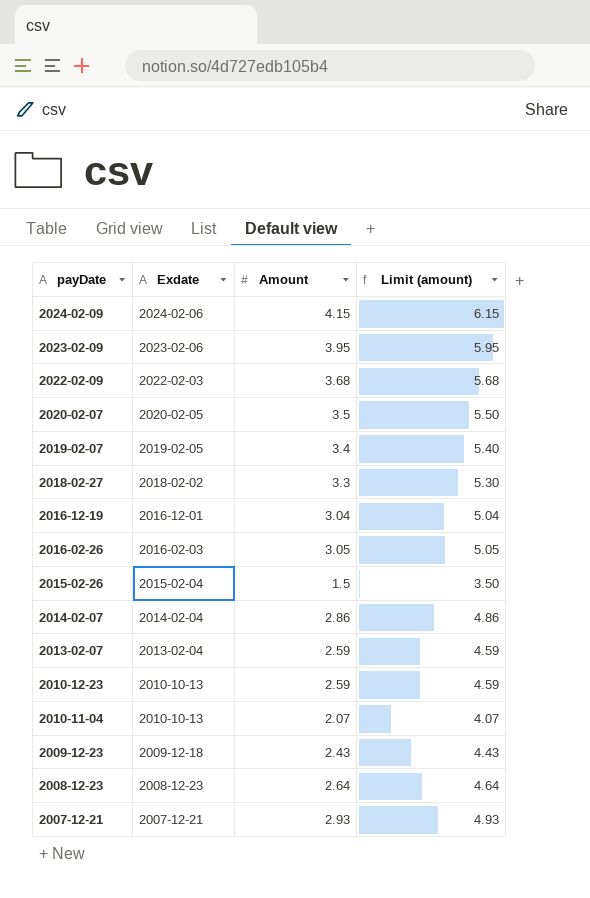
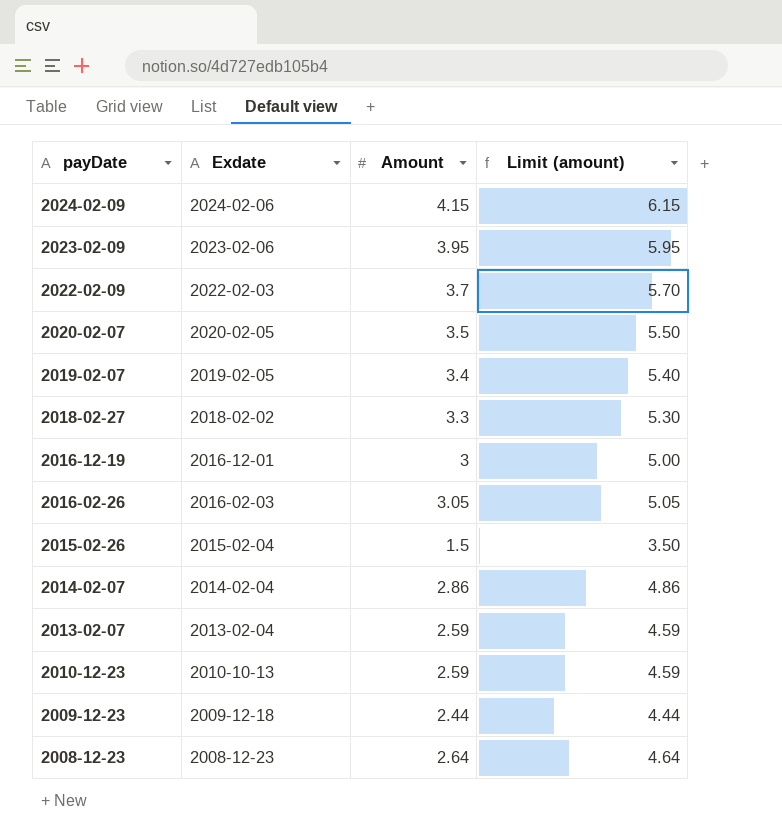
row 2010-11-04: 2010-10-13 | 2.07 | 4.07 -> none
row 2007-12-21: 2007-12-21 | 2.93 | 4.93 -> none
2022-02-09 | Amount: 3.68 -> 3.7
2022-02-09 | Limit (amount): 5.68 -> 5.70
2016-12-19 | Amount: 3.04 -> 3
2016-12-19 | Limit (amount): 5.04 -> 5.00
2009-12-23 | Amount: 2.43 -> 2.44
2009-12-23 | Limit (amount): 4.43 -> 4.44

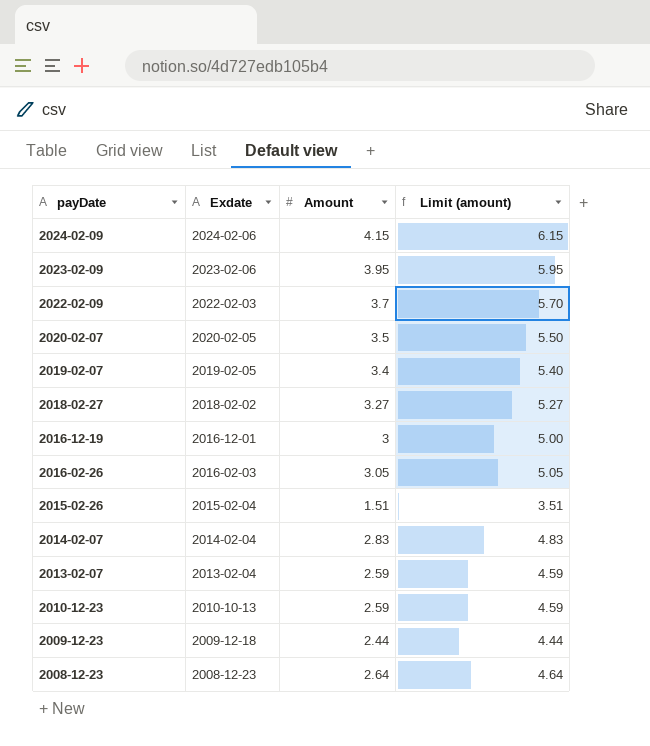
2018-02-27 | Amount: 3.3 -> 3.27
2018-02-27 | Limit (amount): 5.30 -> 5.27
2015-02-26 | Amount: 1.5 -> 1.51
2015-02-26 | Limit (amount): 3.50 -> 3.51
2014-02-07 | Amount: 2.86 -> 2.83
2014-02-07 | Limit (amount): 4.86 -> 4.83

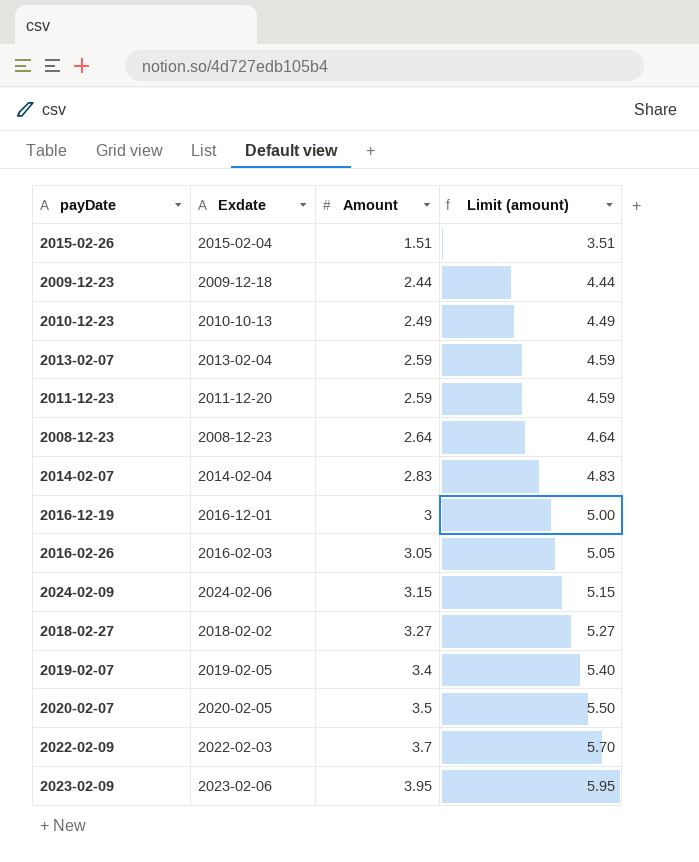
row order: payDate descending -> Amount ascending
2010-12-23 | Amount: 2.59 -> 2.49
2010-12-23 | Limit (amount): 4.59 -> 4.49
row 2011-12-23: none -> 2011-12-20 | 2.59 | 4.59
2024-02-09 | Amount: 4.15 -> 3.15
2024-02-09 | Limit (amount): 6.15 -> 5.15

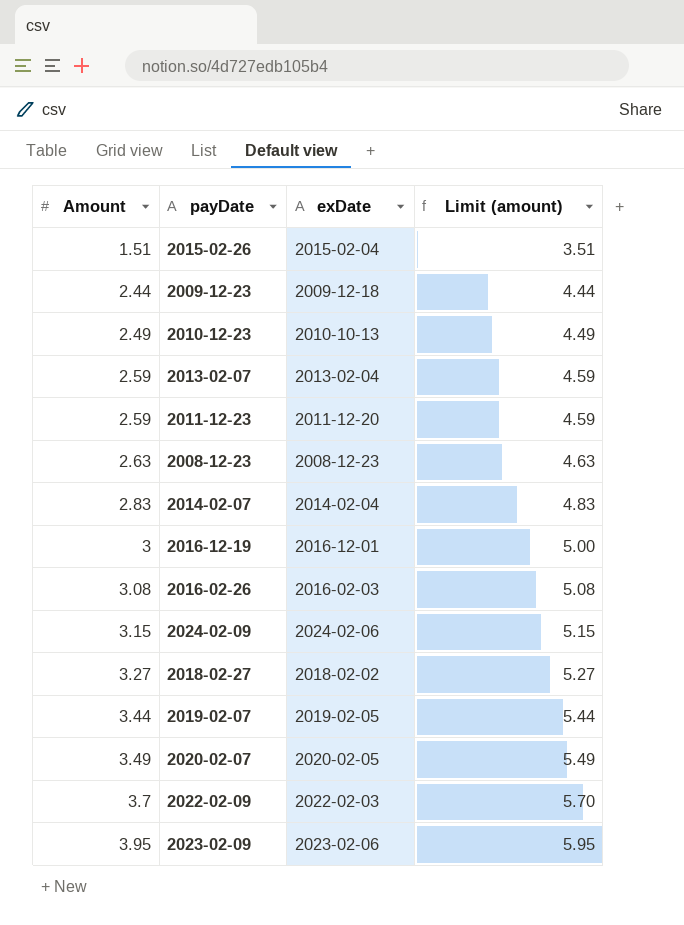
column Amount | position: 3 -> 1
column name: Exdate -> exDate
2008-12-23 | Amount: 2.64 -> 2.63
2008-12-23 | Limit (amount): 4.64 -> 4.63
2016-02-26 | Amount: 3.05 -> 3.08
2016-02-26 | Limit (amount): 5.05 -> 5.08
2019-02-07 | Amount: 3.4 -> 3.44
2019-02-07 | Limit (amount): 5.40 -> 5.44
2020-02-07 | Amount: 3.5 -> 3.49
2020-02-07 | Limit (amount): 5.50 -> 5.49

